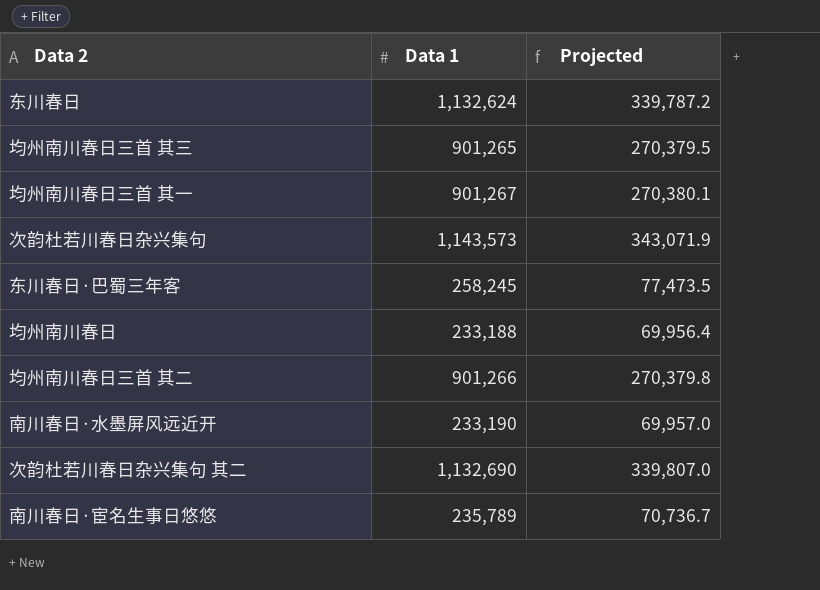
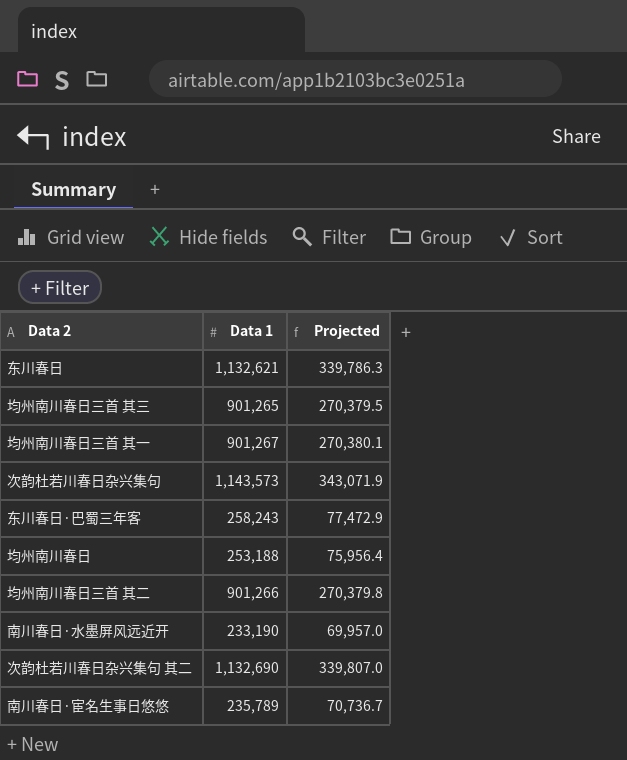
东川春日 | Data 1: 1,132,624 -> 1,132,621
东川春日 | Projected: 339,787.2 -> 339,786.3
东川春日·巴蜀三年客 | Data 1: 258,245 -> 258,243
东川春日·巴蜀三年客 | Projected: 77,473.5 -> 77,472.9
均州南川春日 | Data 1: 233,188 -> 253,188
均州南川春日 | Projected: 69,956.4 -> 75,956.4

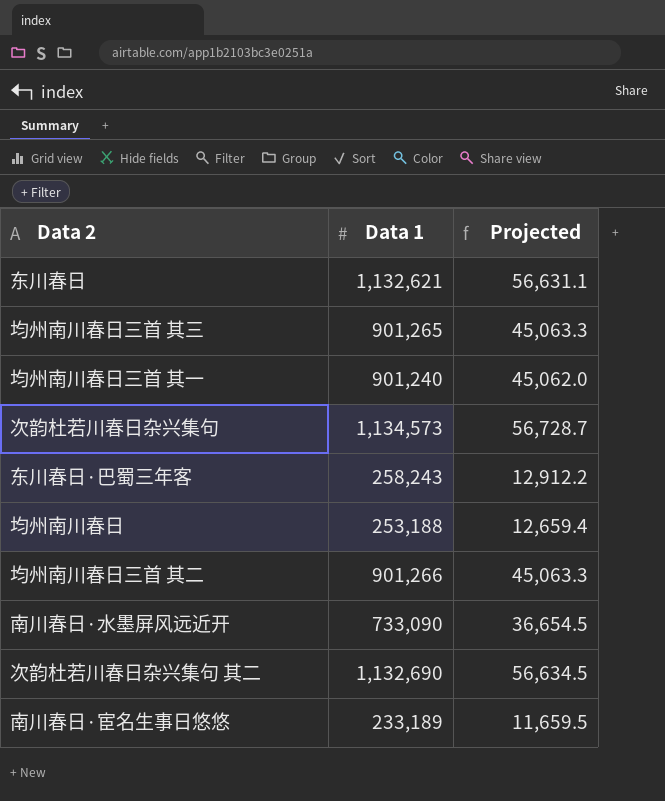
column Projected | formula: [Data 1] * 0.3 -> [Data 1] * 0.05
均州南川春日三首 其一 | Data 1: 901,267 -> 901,240
次韵杜若川春日杂兴集句 | Data 1: 1,143,573 -> 1,134,573
南川春日·水墨屏风远近开 | Data 1: 233,190 -> 733,090
南川春日·宦名生事日悠悠 | Data 1: 235,789 -> 233,189

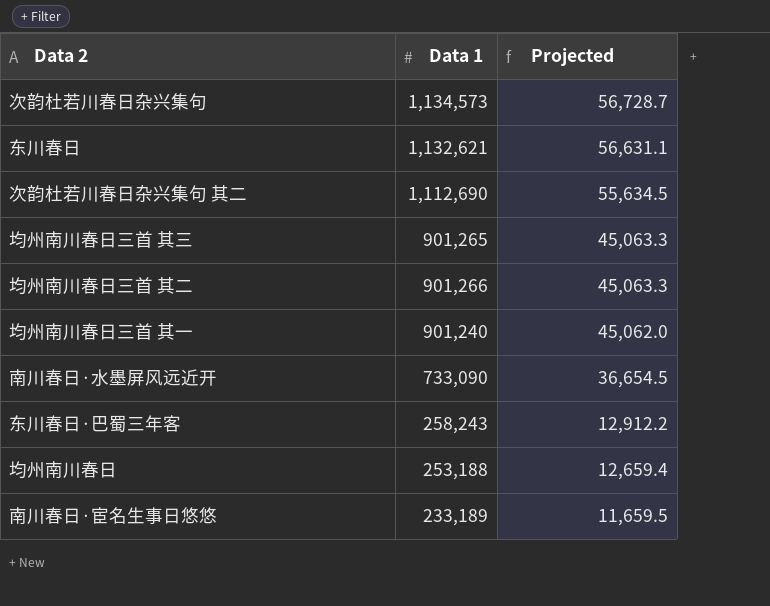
row order: none -> Projected descending
次韵杜若川春日杂兴集句 其二 | Data 1: 1,132,690 -> 1,112,690
次韵杜若川春日杂兴集句 其二 | Projected: 56,634.5 -> 55,634.5

